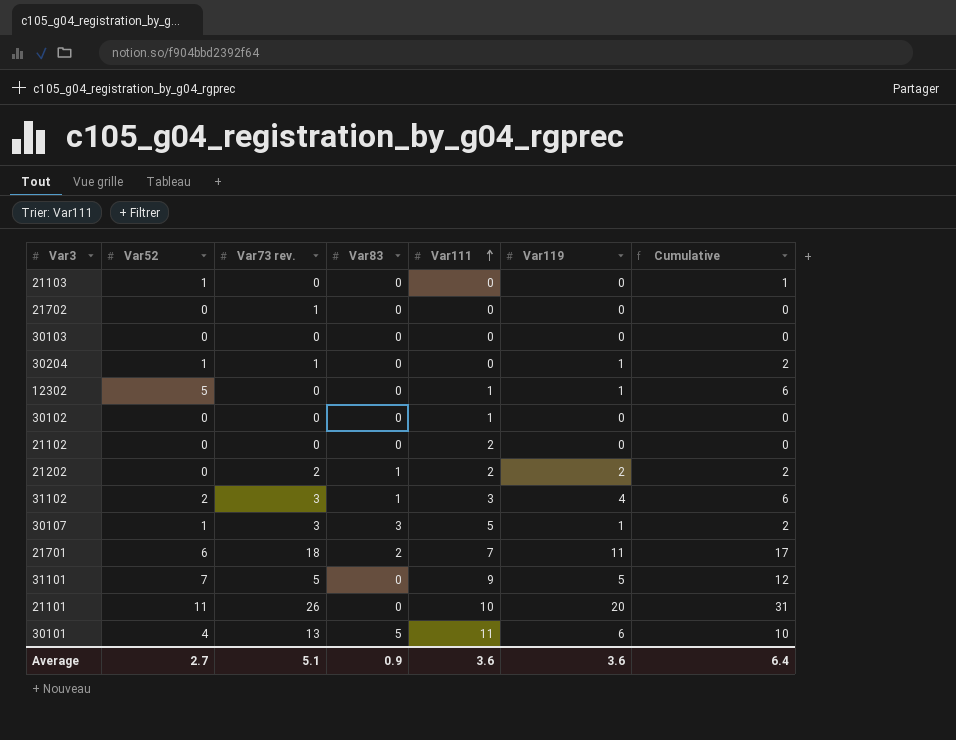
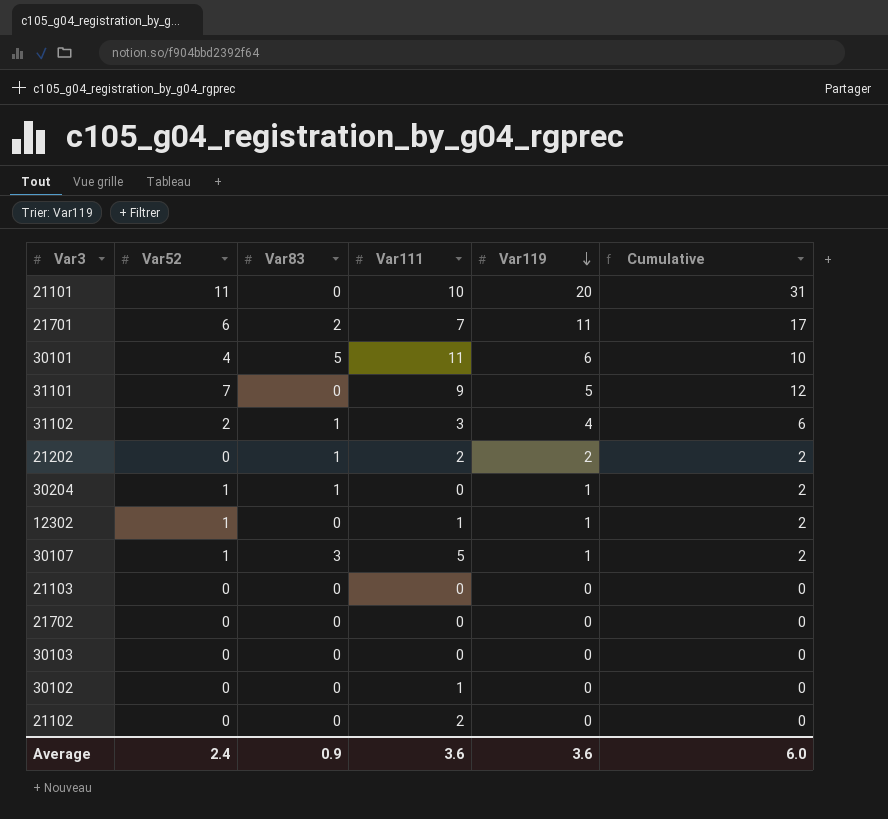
row order: Var111 ascending -> Var119 descending
column Var73 rev. | position: 3 -> none
30204 | Var83: 0 -> 1
12302 | Var52: 5 -> 1
12302 | Cumulative: 6 -> 2
21103 | Var52: 1 -> 0
21103 | Cumulative: 1 -> 0
Average | Var52: 2.7 -> 2.4
Average | Cumulative: 6.4 -> 6.0

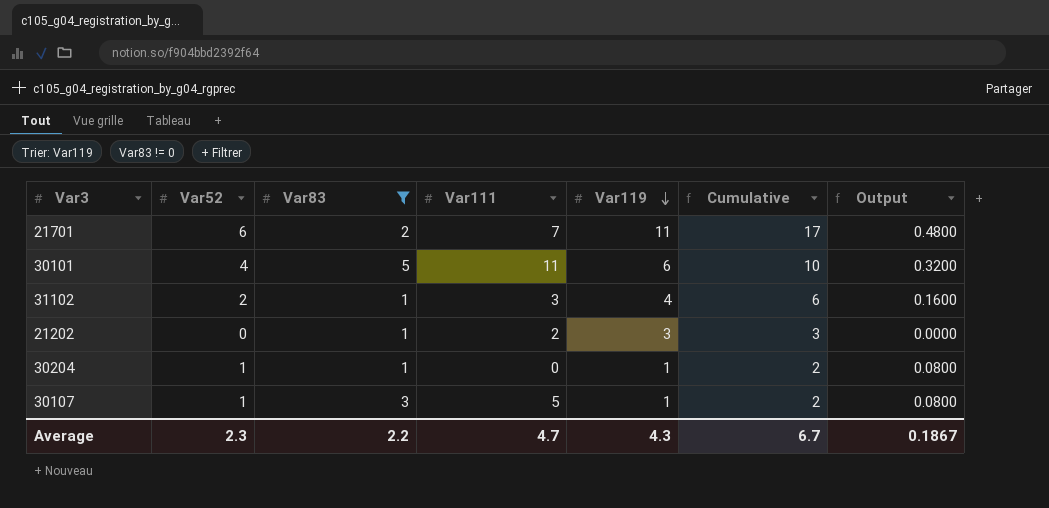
filter: none -> Var83 != 0
column Output | formula: none -> [Var52] * 0.08
21202 | Var119: 2 -> 3
21202 | Cumulative: 2 -> 3
Average | Var52: 2.4 -> 2.3
Average | Var83: 0.9 -> 2.2
Average | Var111: 3.6 -> 4.7
Average | Var119: 3.6 -> 4.3
Average | Cumulative: 6.0 -> 6.7

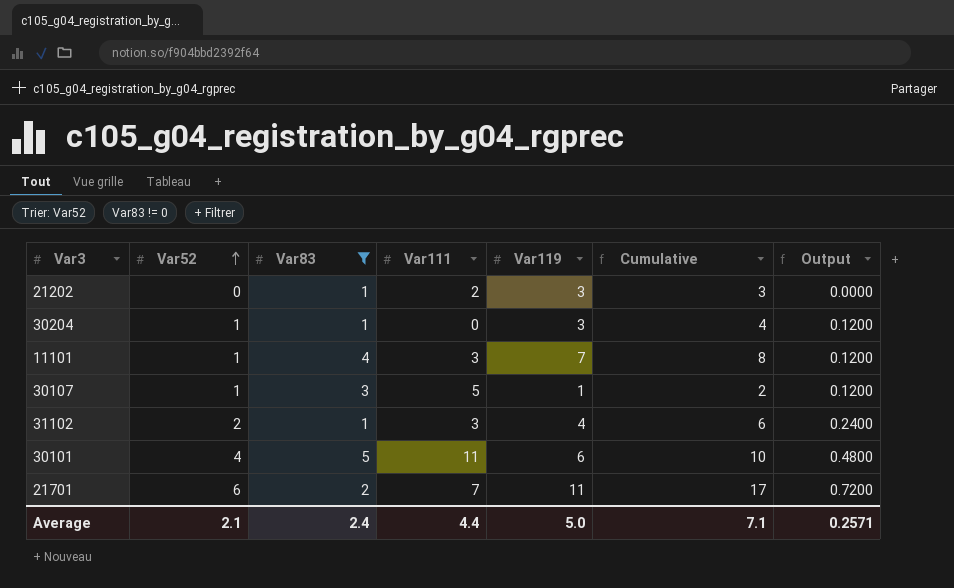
row order: Var119 descending -> Var52 ascending
column Output | formula: [Var52] * 0.08 -> [Var52] * 0.12
30204 | Var119: 1 -> 3
30204 | Cumulative: 2 -> 4
row 11101: none -> 1 | 4 | 3 | 7 | 8 | 0.1200
Average | Var52: 2.3 -> 2.1
Average | Var83: 2.2 -> 2.4
Average | Var111: 4.7 -> 4.4
Average | Var119: 4.3 -> 5.0
Average | Cumulative: 6.7 -> 7.1
Average | Output: 0.1867 -> 0.2571

